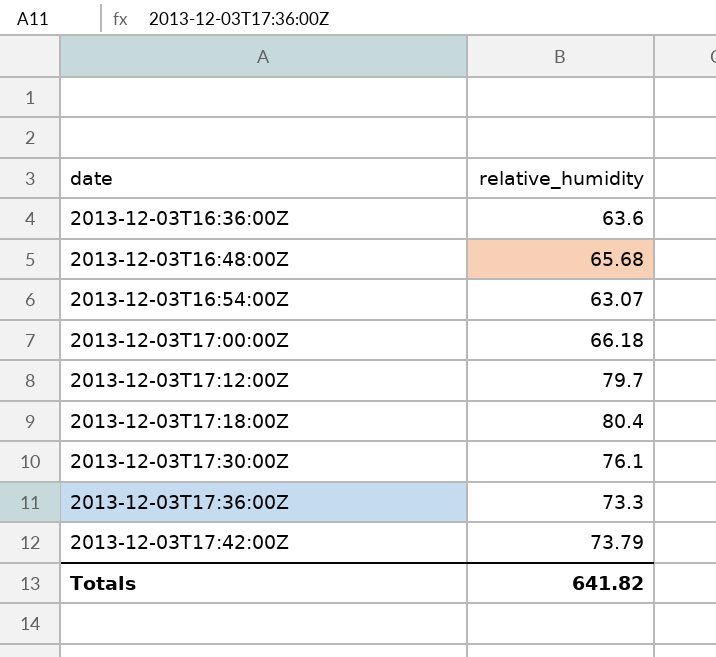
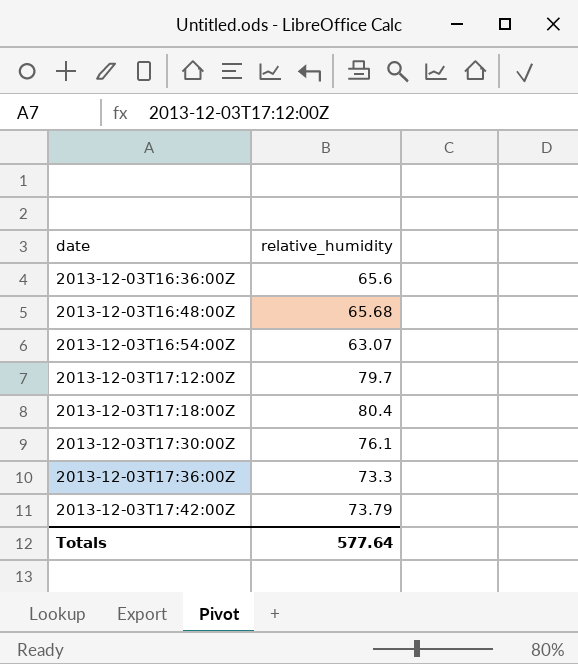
row 2013-12-03T17:00:00Z: 66.18 -> none
2013-12-03T16:36:00Z | relative_humidity: 63.6 -> 65.6
Totals | relative_humidity: 641.82 -> 577.64

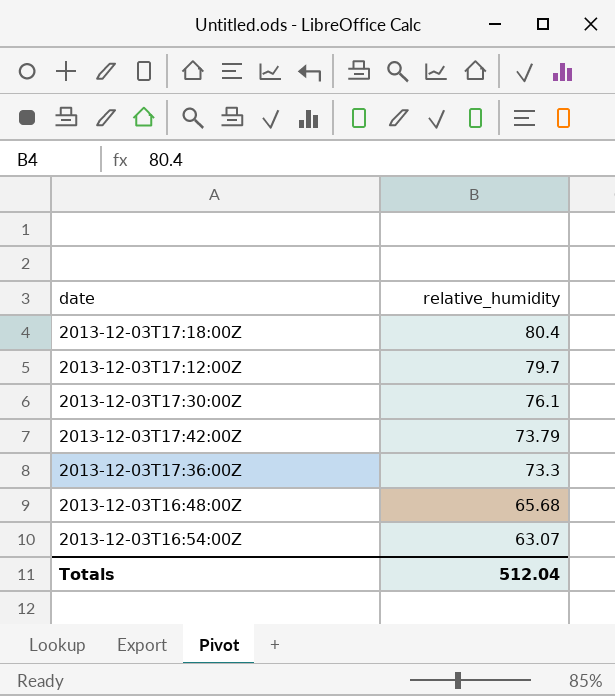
row order: date ascending -> relative_humidity descending
row 2013-12-03T16:36:00Z: 65.6 -> none
Totals | relative_humidity: 577.64 -> 512.04

